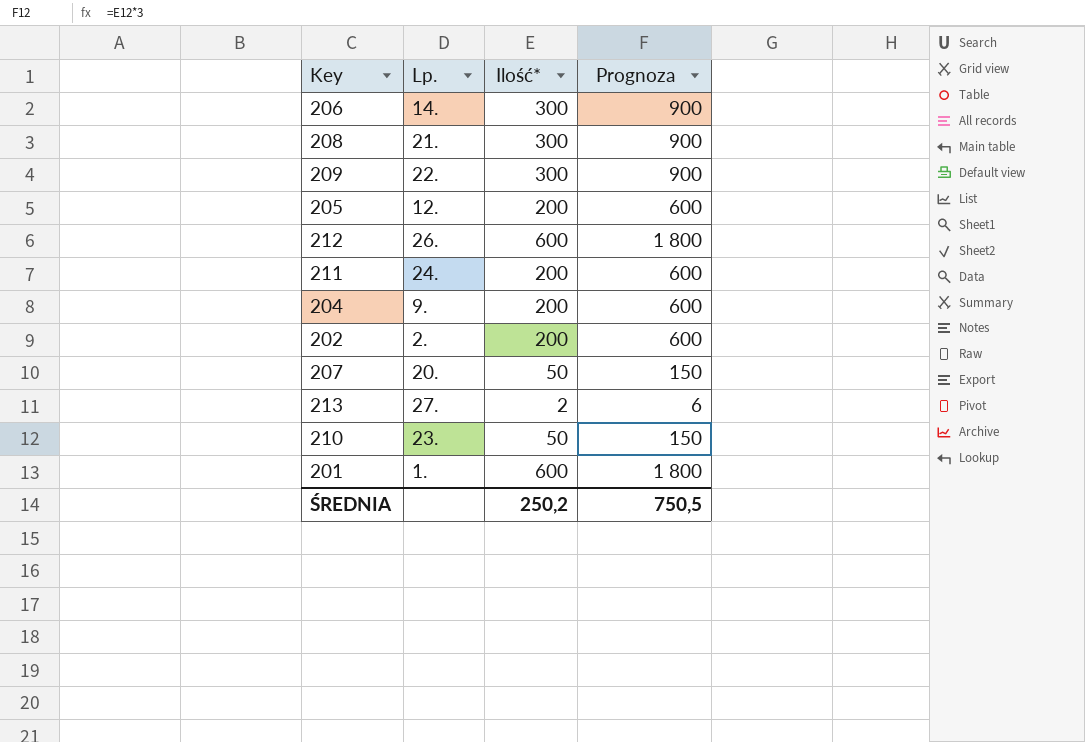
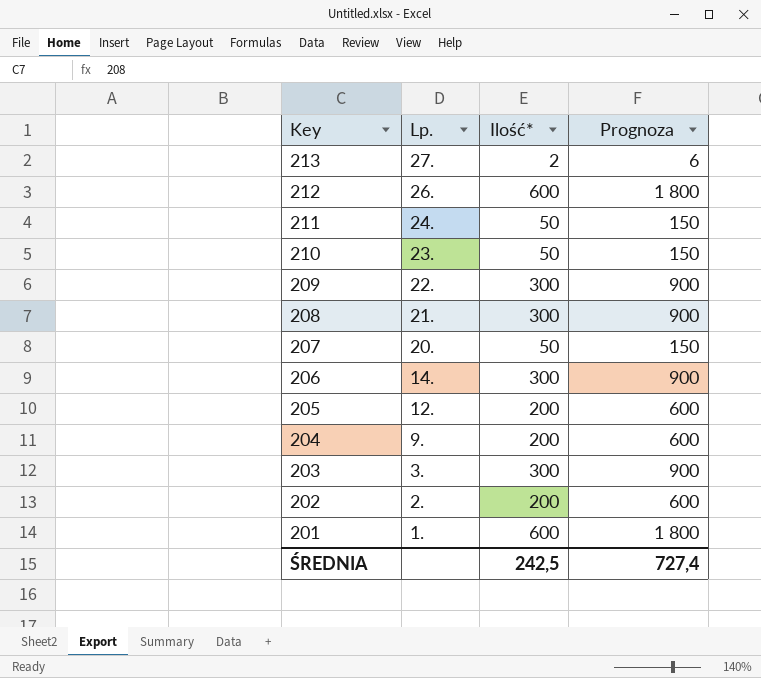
row order: none -> Key descending
211 | Ilość*: 200 -> 50
211 | Prognoza: 600 -> 150
row 203: none -> 3. | 300 | 900
ŚREDNIA | Ilość*: 250,2 -> 242,5
ŚREDNIA | Prognoza: 750,5 -> 727,4

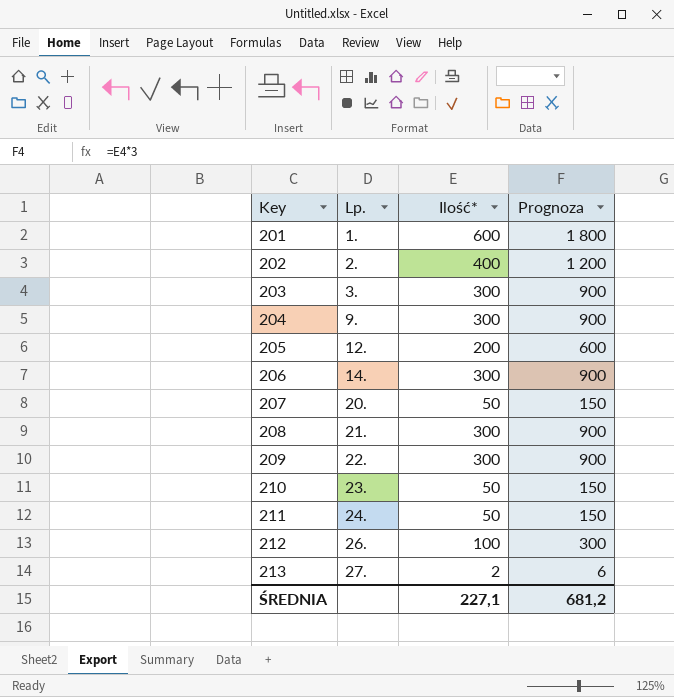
row order: Key descending -> Key ascending
202 | Ilość*: 200 -> 400
202 | Prognoza: 600 -> 1 200
204 | Ilość*: 200 -> 300
204 | Prognoza: 600 -> 900
212 | Ilość*: 600 -> 100
212 | Prognoza: 1 800 -> 300
ŚREDNIA | Ilość*: 242,5 -> 227,1
ŚREDNIA | Prognoza: 727,4 -> 681,2

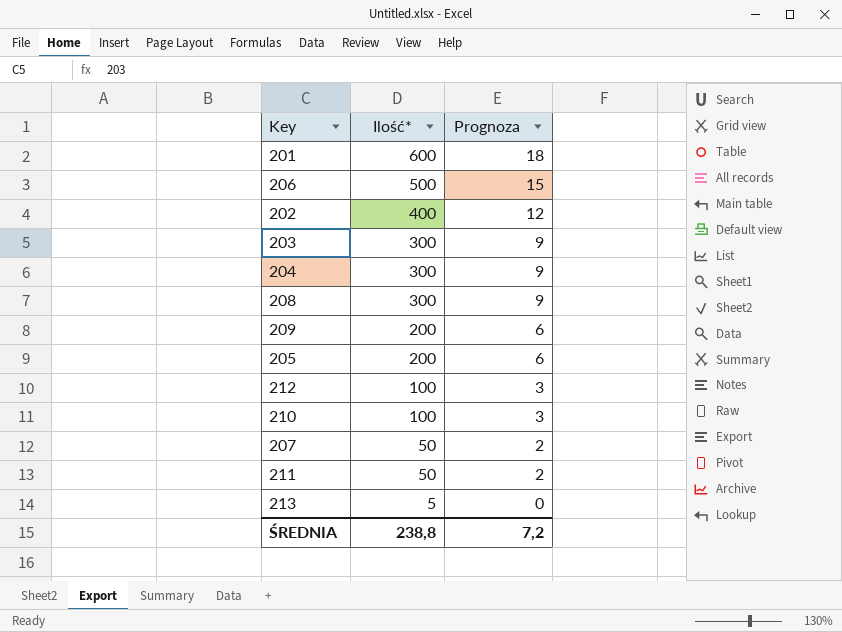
row order: Key ascending -> Ilość* descending
column Lp. | position: 2 -> none
column Prognoza | formula: [Ilość*] * 3 -> [Ilość*] * 0,03
206 | Ilość*: 300 -> 500
209 | Ilość*: 300 -> 200
210 | Ilość*: 50 -> 100
213 | Ilość*: 2 -> 5
ŚREDNIA | Ilość*: 227,1 -> 238,8
ŚREDNIA | Prognoza: 681,2 -> 7,2

